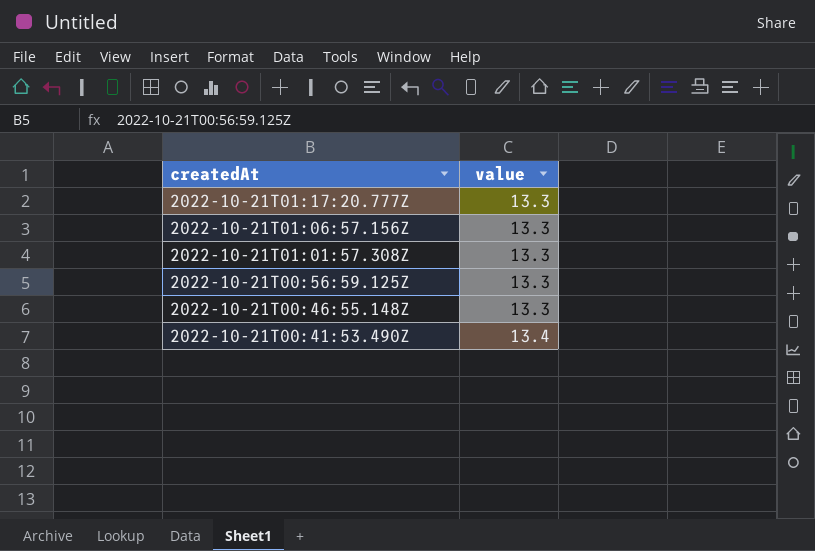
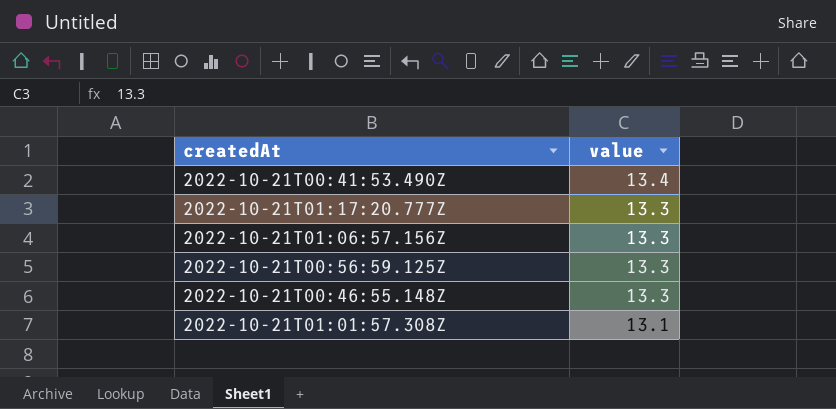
row order: createdAt descending -> value descending
2022-10-21T01:01:57.308Z | value: 13.3 -> 13.1

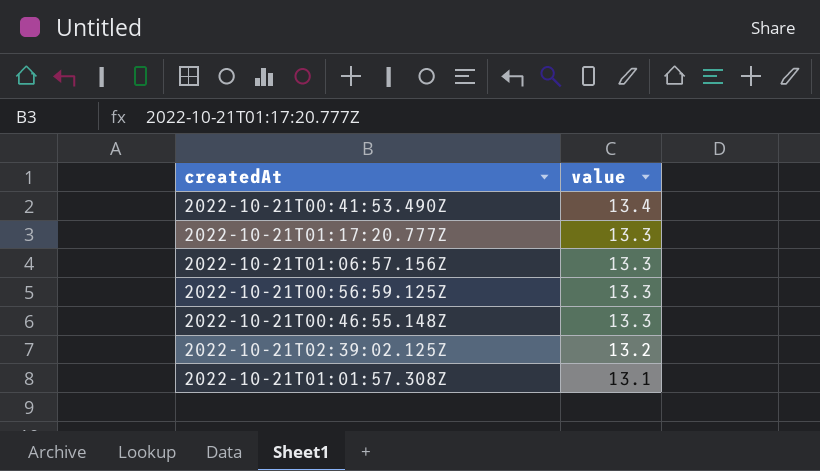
row 2022-10-21T02:39:02.125Z: none -> 13.2

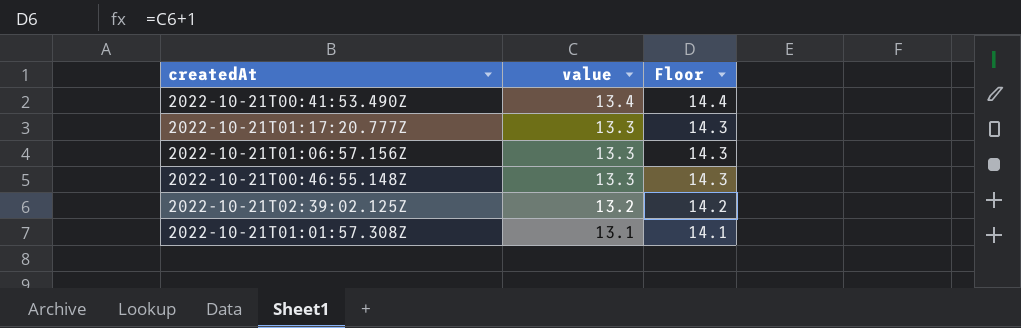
column Floor | formula: none -> [value] + 1
row 2022-10-21T00:56:59.125Z: 13.3 -> none

